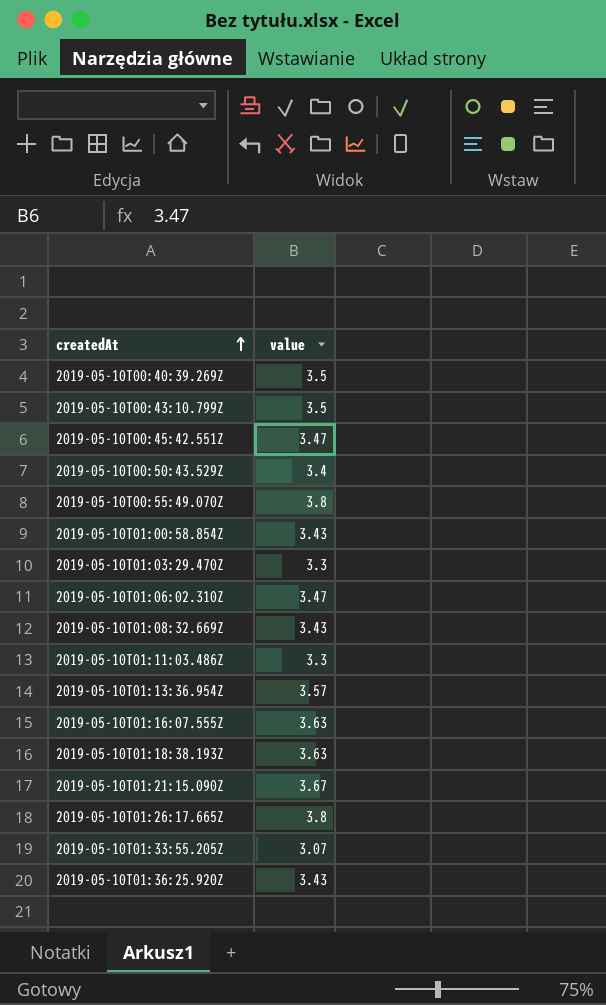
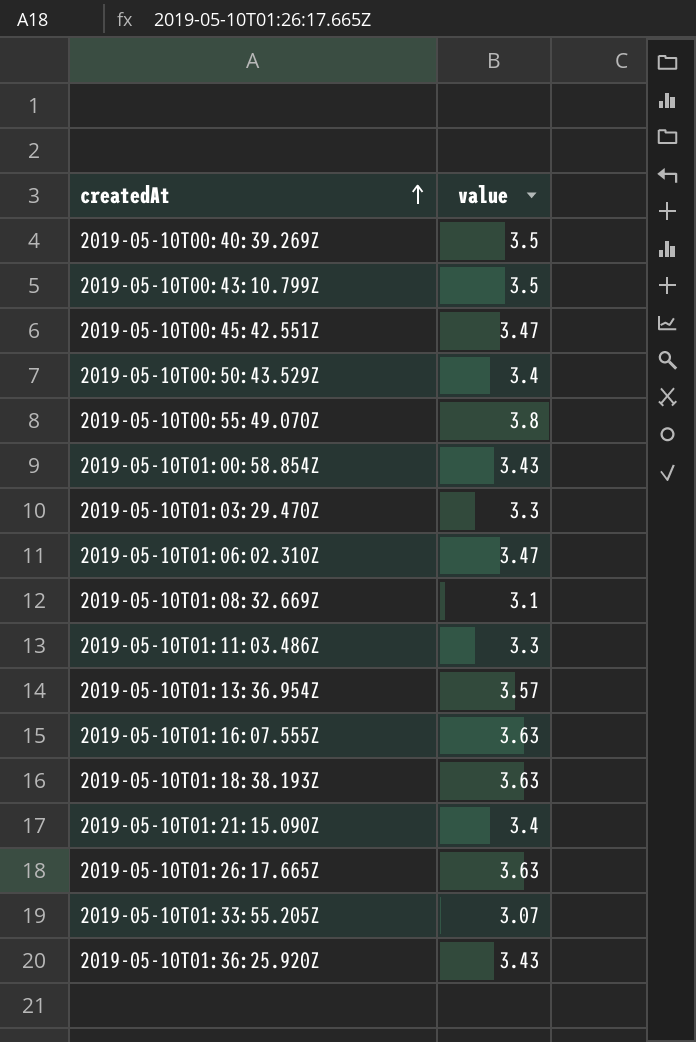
2019-05-10T01:08:32.669Z | value: 3.43 -> 3.1
2019-05-10T01:21:15.090Z | value: 3.67 -> 3.4
2019-05-10T01:26:17.665Z | value: 3.8 -> 3.63

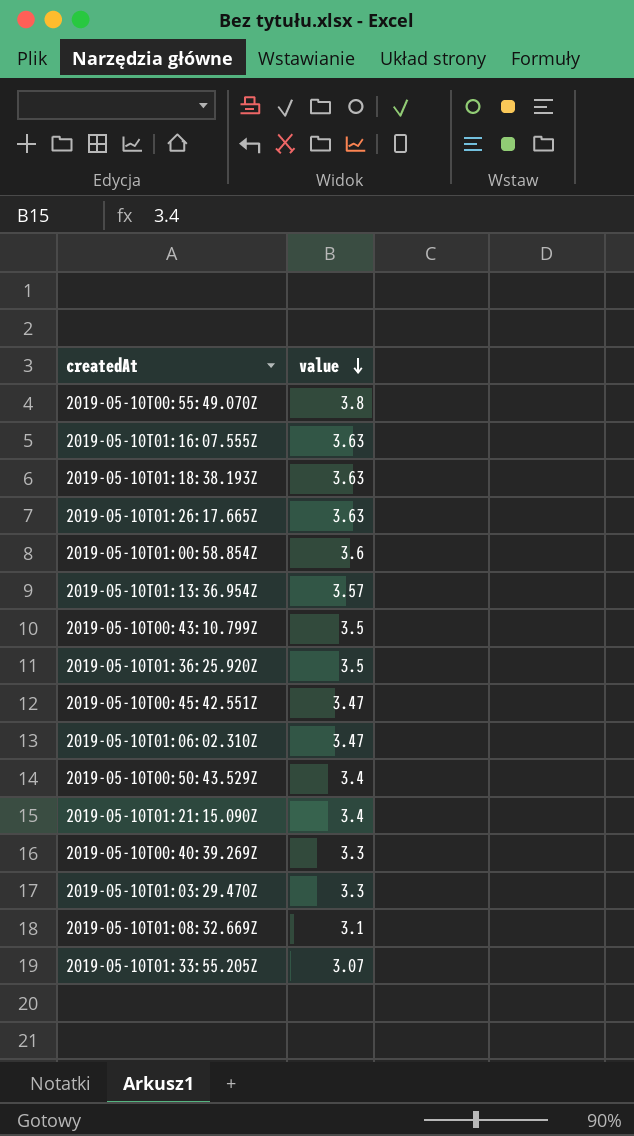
row order: createdAt ascending -> value descending
row 2019-05-10T01:11:03.486Z: 3.3 -> none
2019-05-10T01:00:58.854Z | value: 3.43 -> 3.6
2019-05-10T01:36:25.920Z | value: 3.43 -> 3.5
2019-05-10T00:40:39.269Z | value: 3.5 -> 3.3

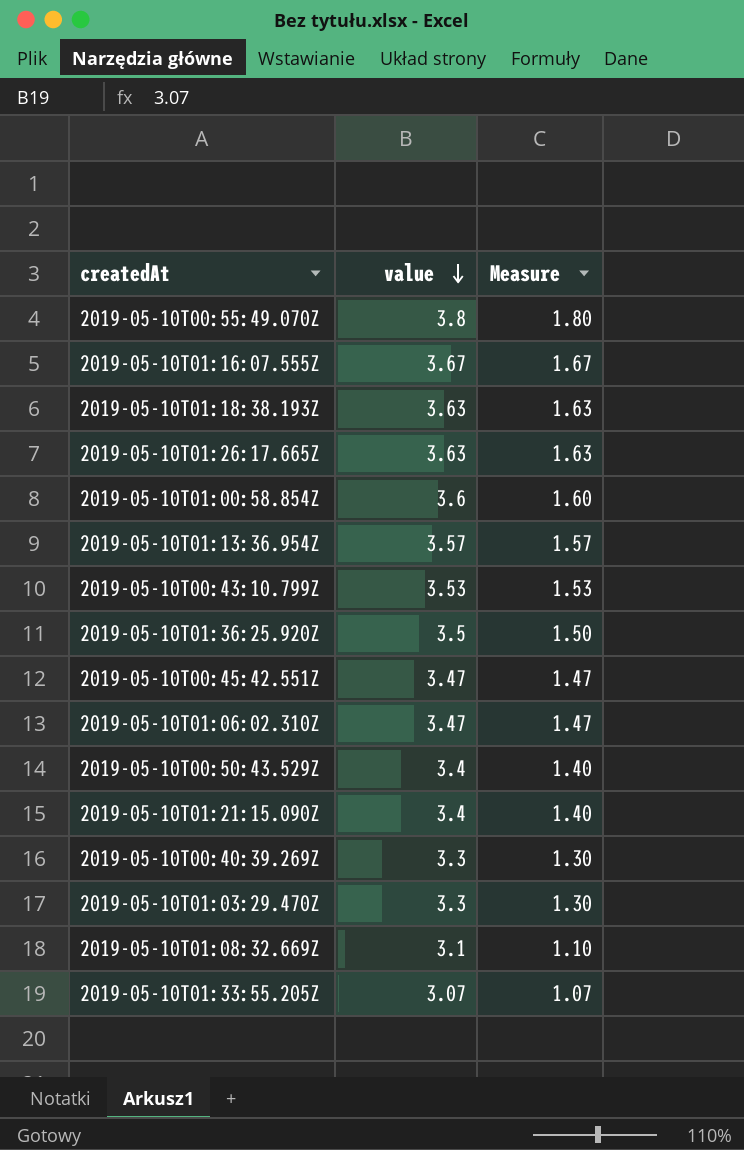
column Measure | formula: none -> [value] - 2
2019-05-10T01:16:07.555Z | value: 3.63 -> 3.67
2019-05-10T00:43:10.799Z | value: 3.5 -> 3.53

